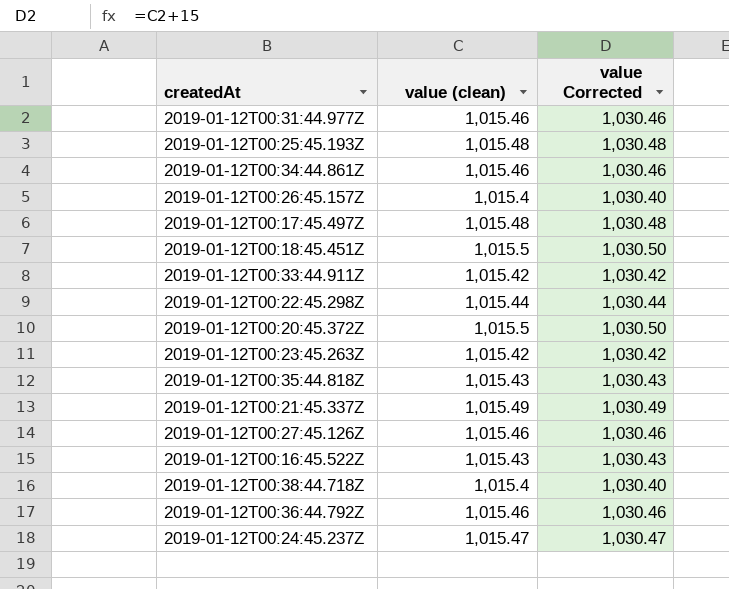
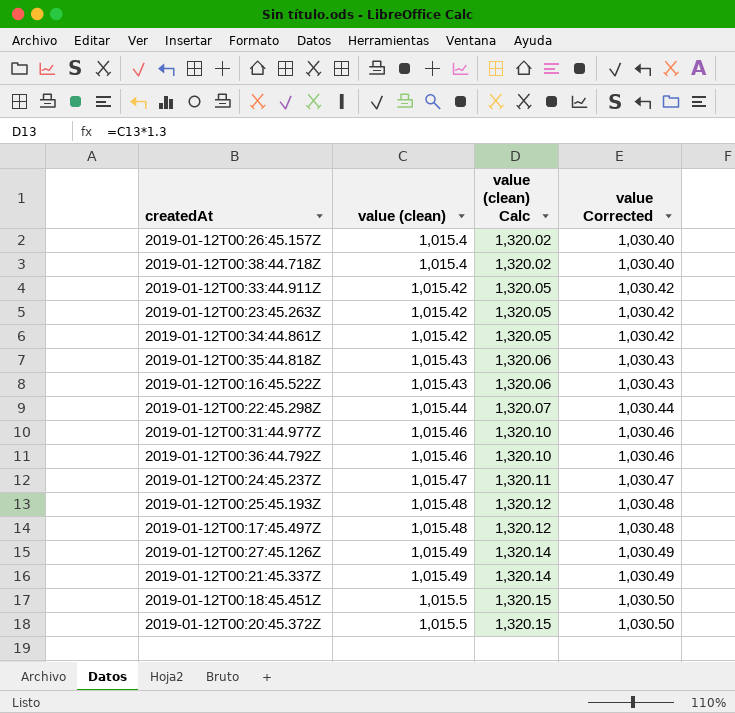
row order: none -> value (clean) ascending
column value (clean) Calc | formula: none -> [value (clean)] * 1.3
2019-01-12T00:34:44.861Z | value (clean): 1,015.46 -> 1,015.42
2019-01-12T00:34:44.861Z | value Corrected: 1,030.46 -> 1,030.42
2019-01-12T00:27:45.126Z | value (clean): 1,015.46 -> 1,015.49
2019-01-12T00:27:45.126Z | value Corrected: 1,030.46 -> 1,030.49

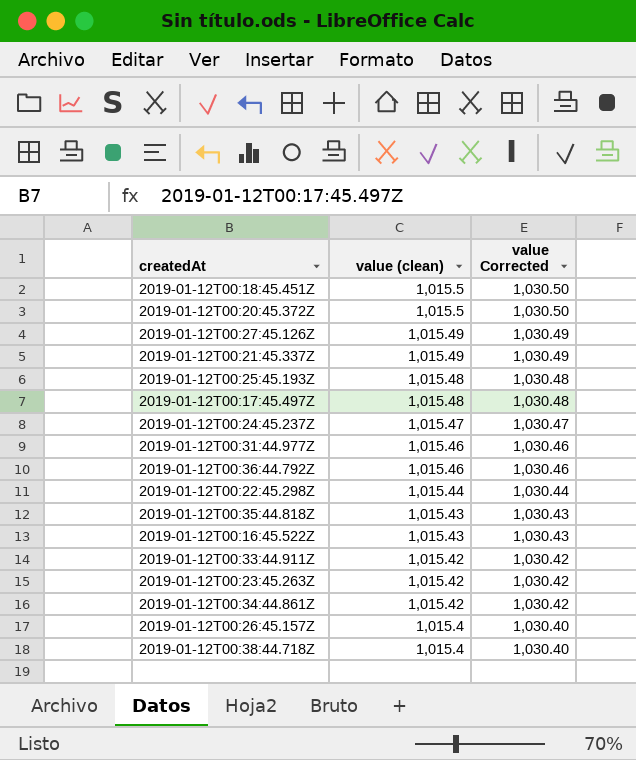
row order: value (clean) ascending -> value (clean) descending
column value (clean) Calc | formula: [value (clean)] * 1.3 -> none

